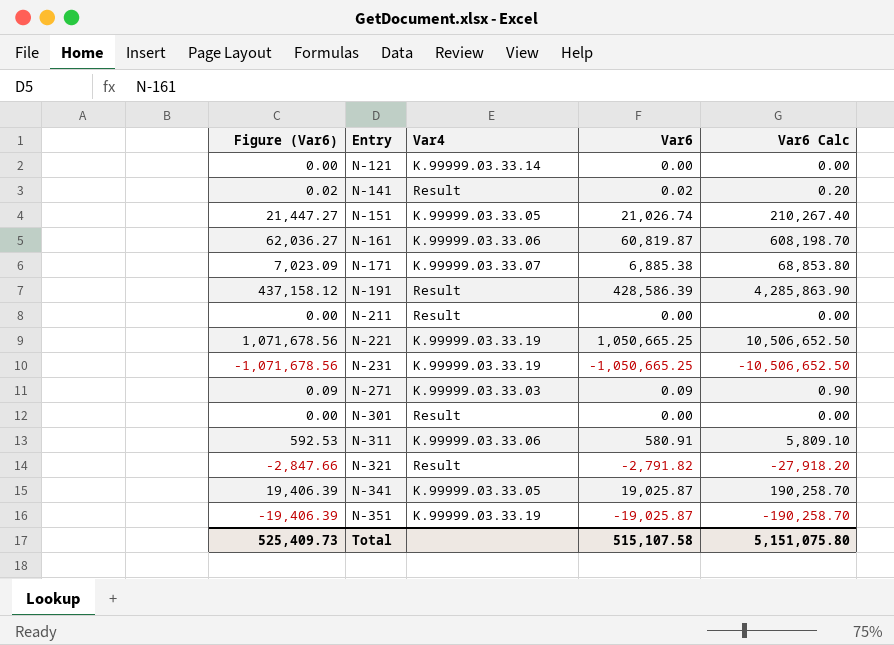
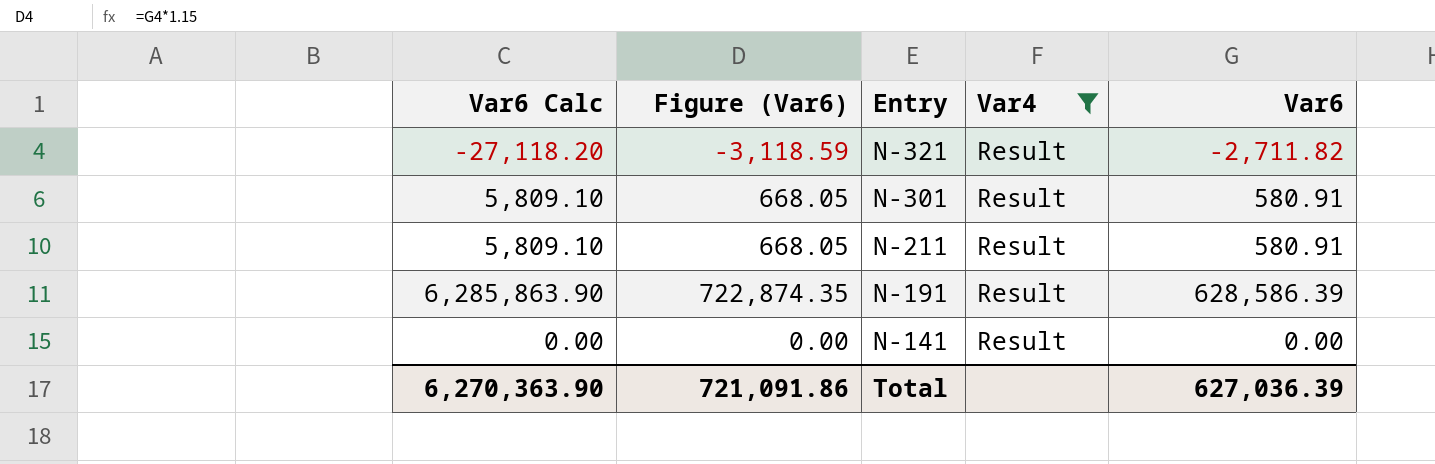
filter: none -> Var4 = Result
row order: Entry ascending -> Entry descending
column Var6 Calc | position: 5 -> 1
column Figure (Var6) | formula: [Var6] * 1.02 -> [Var6] * 1.15
N-321 | Var6 Calc: -27,918.20 -> -27,118.20
N-321 | Var6: -2,791.82 -> -2,711.82
N-301 | Var6 Calc: 0.00 -> 5,809.10
N-301 | Var6: 0.00 -> 580.91
N-211 | Var6 Calc: 0.00 -> 5,809.10
N-211 | Var6: 0.00 -> 580.91
N-191 | Var6 Calc: 4,285,863.90 -> 6,285,863.90
N-191 | Var6: 428,586.39 -> 628,586.39
N-141 | Var6 Calc: 0.20 -> 0.00
N-141 | Var6: 0.02 -> 0.00
Total | Var6 Calc: 5,151,075.80 -> 6,270,363.90
Total | Figure (Var6): 525,409.73 -> 721,091.86
Total | Var6: 515,107.58 -> 627,036.39

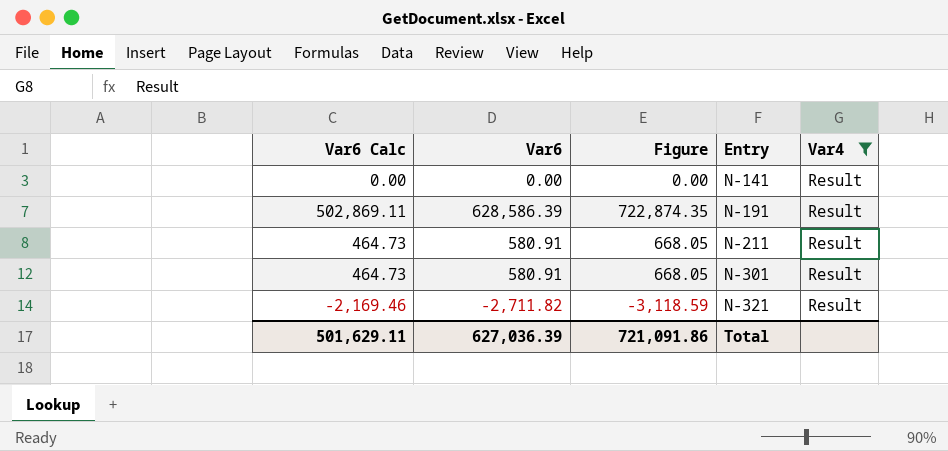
row order: Entry descending -> Entry ascending
column Var6 Calc | formula: [Var6] * 10 -> [Var6] * 0.8
column Var6 | position: 5 -> 2
column name: Figure (Var6) -> Figure
Total | Var6 Calc: 6,270,363.90 -> 501,629.11

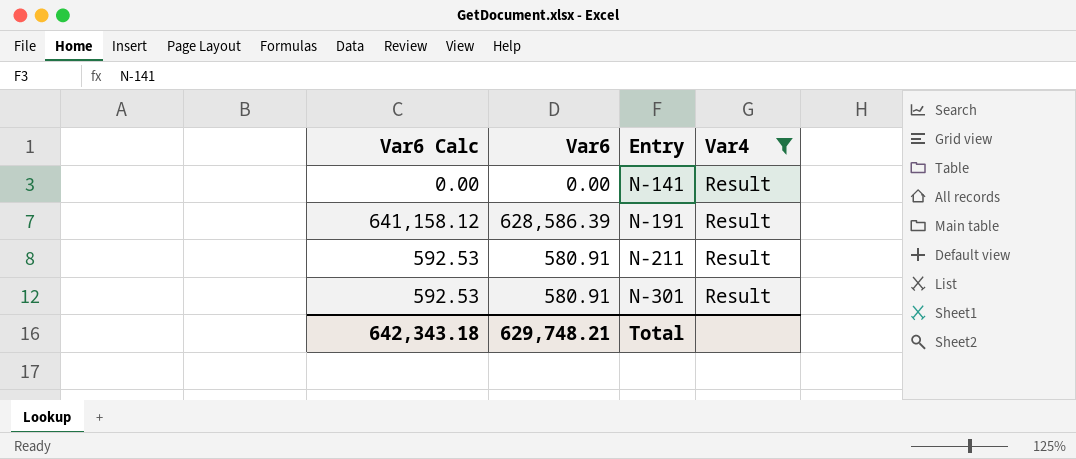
column Figure | formula: [Var6] * 1.15 -> none
column Var6 Calc | formula: [Var6] * 0.8 -> [Var6] * 1.02
row N-321: -2,169.46 | -2,711.82 | -3,118.59 | Result -> none
Total | Var6 Calc: 501,629.11 -> 642,343.18
Total | Var6: 627,036.39 -> 629,748.21

